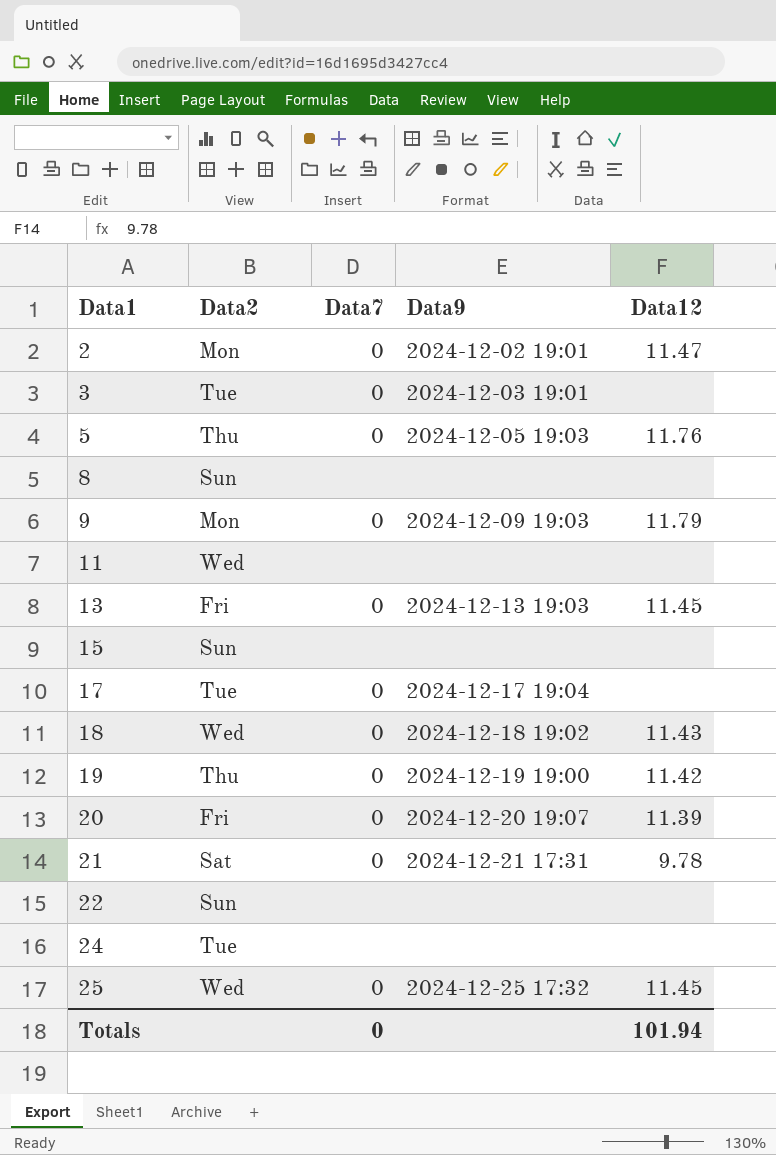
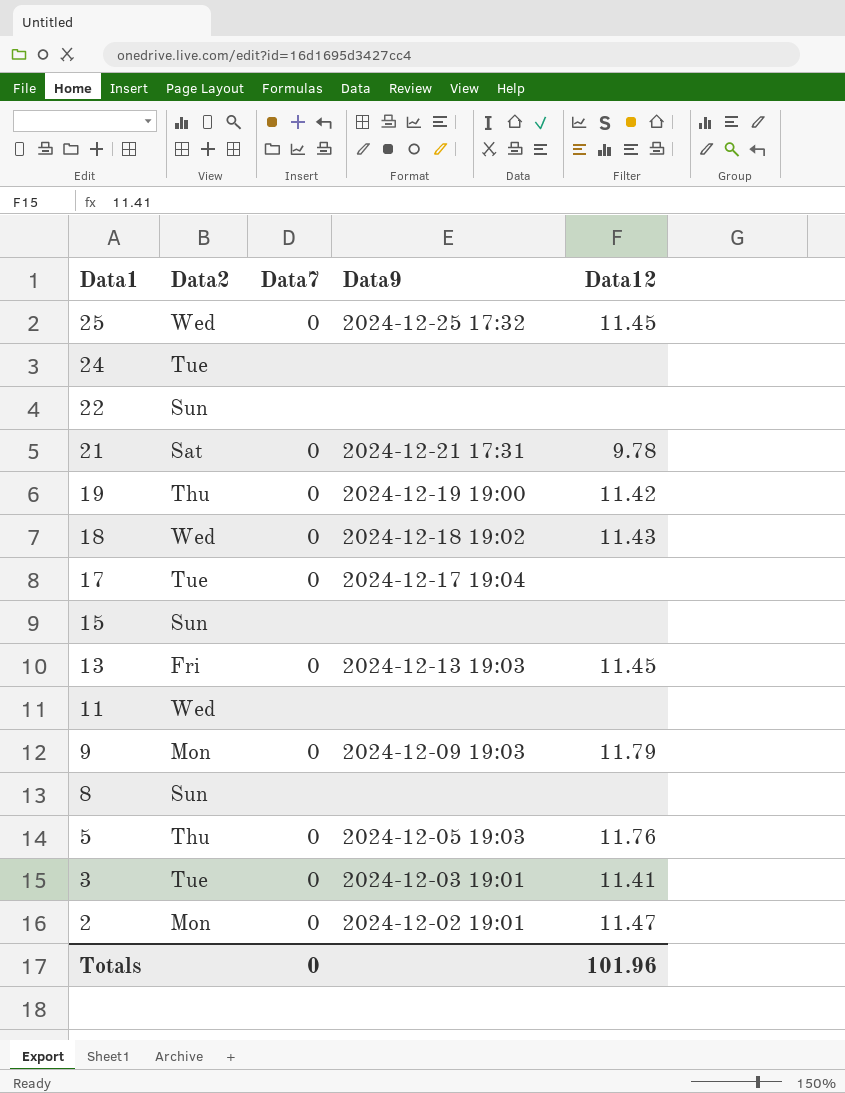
row order: Data1 ascending -> Data1 descending
row 20: Fri | 0 | 2024-12-20 19:07 | 11.39 -> none
3 | Data12: none -> 11.41
Totals | Data12: 101.94 -> 101.96

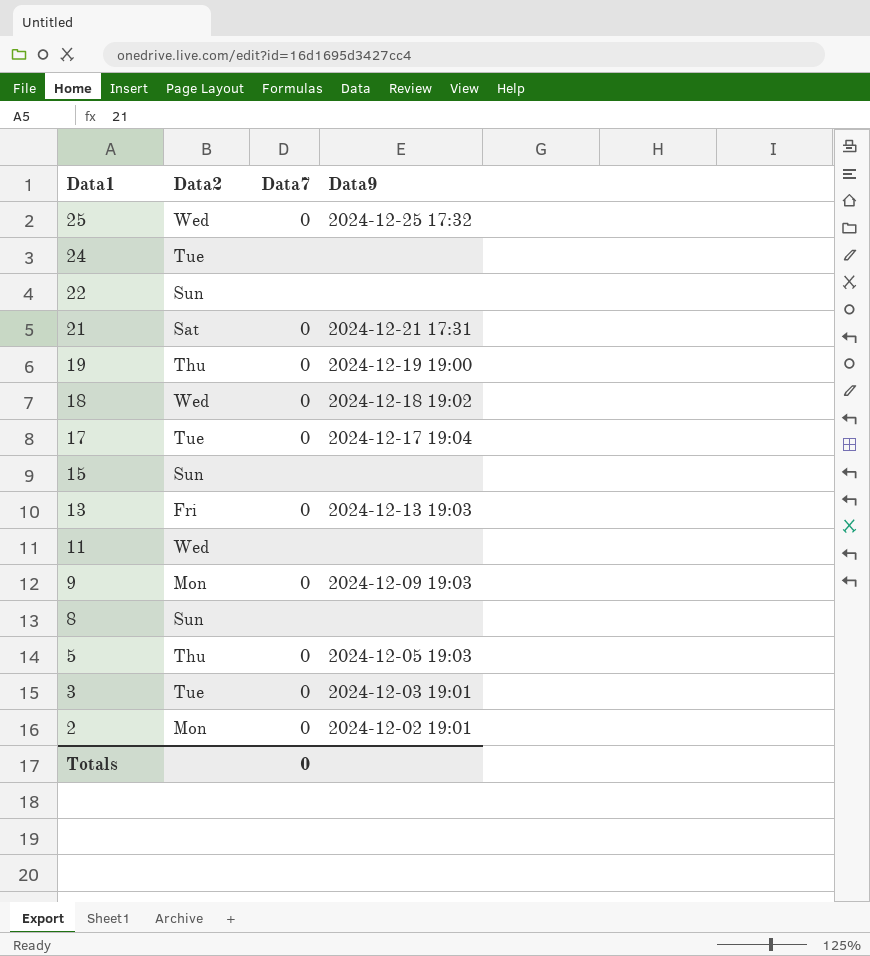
column Data12 | position: 5 -> none

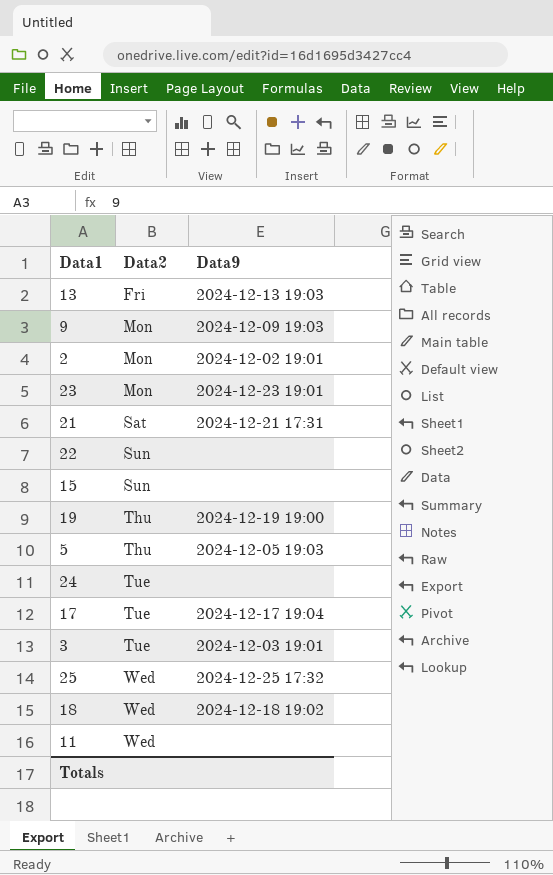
row order: Data1 descending -> Data2 ascending
column Data7 | position: 3 -> none
row 8: Sun | none | none -> none
row 23: none -> Mon | 2024-12-23 19:01

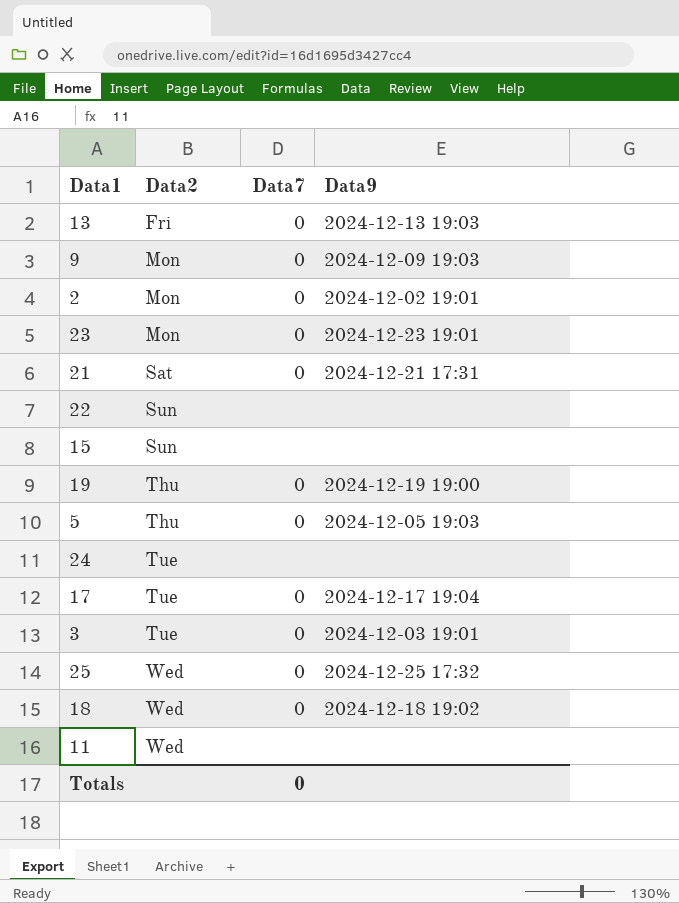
column Data7 | position: none -> 3

